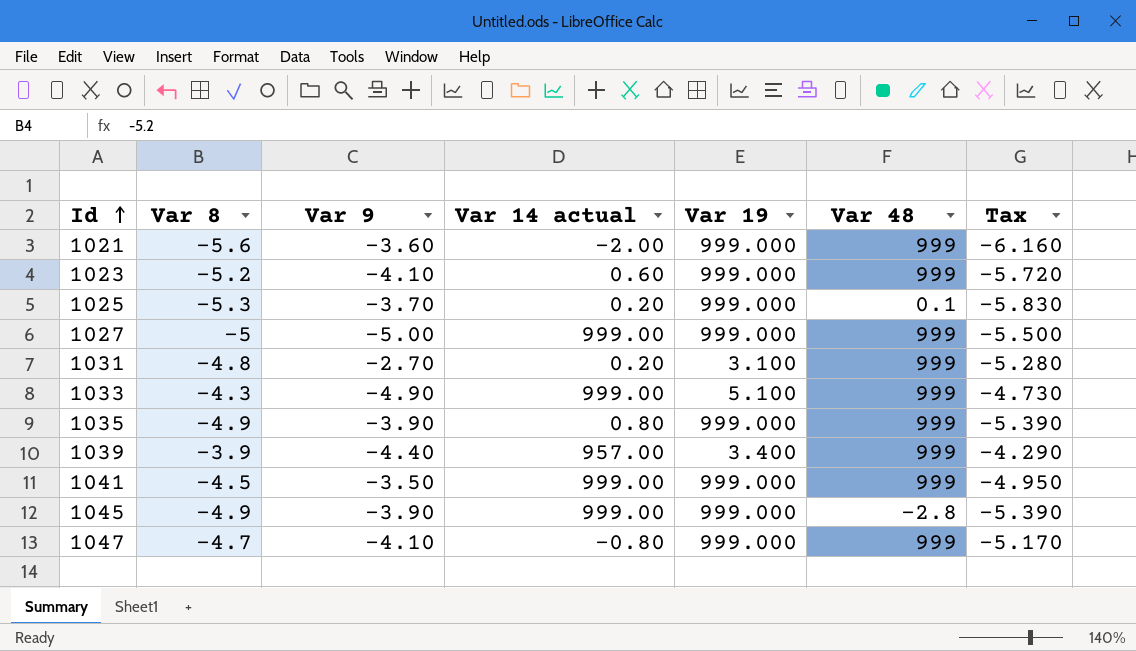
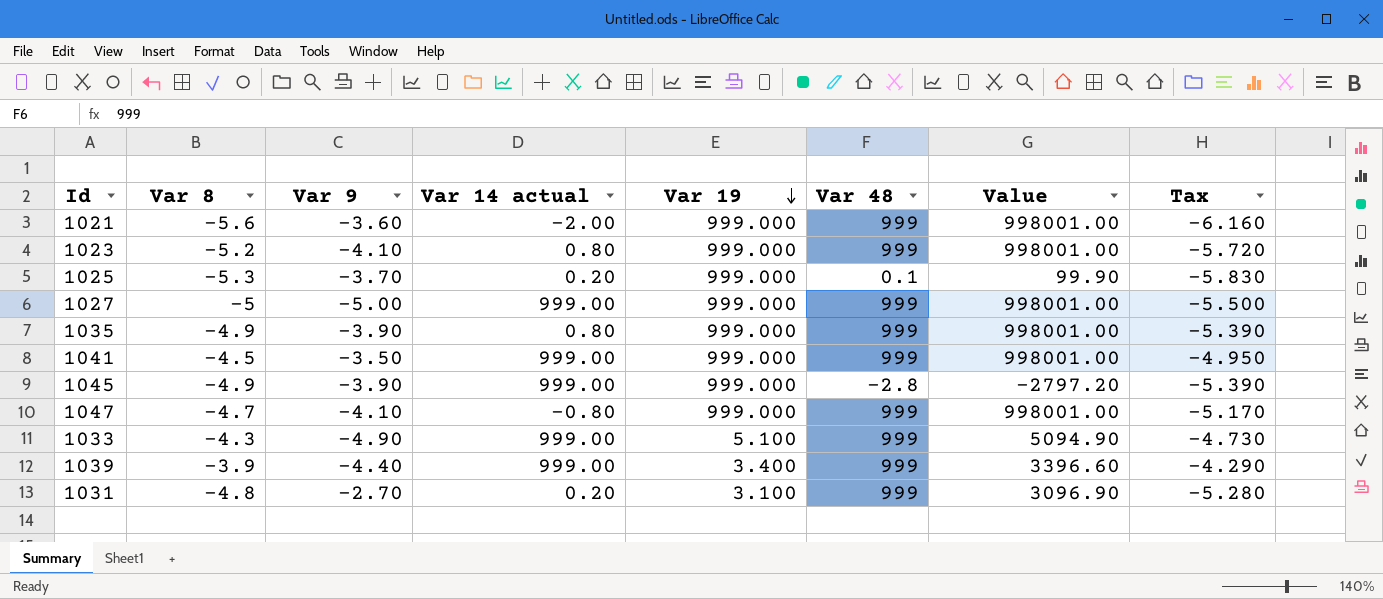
row order: Id ascending -> Var 19 descending
column Value | formula: none -> [Var 19] * [Var 48]
1023 | Var 14 actual: 0.60 -> 0.80
1039 | Var 14 actual: 957.00 -> 999.00

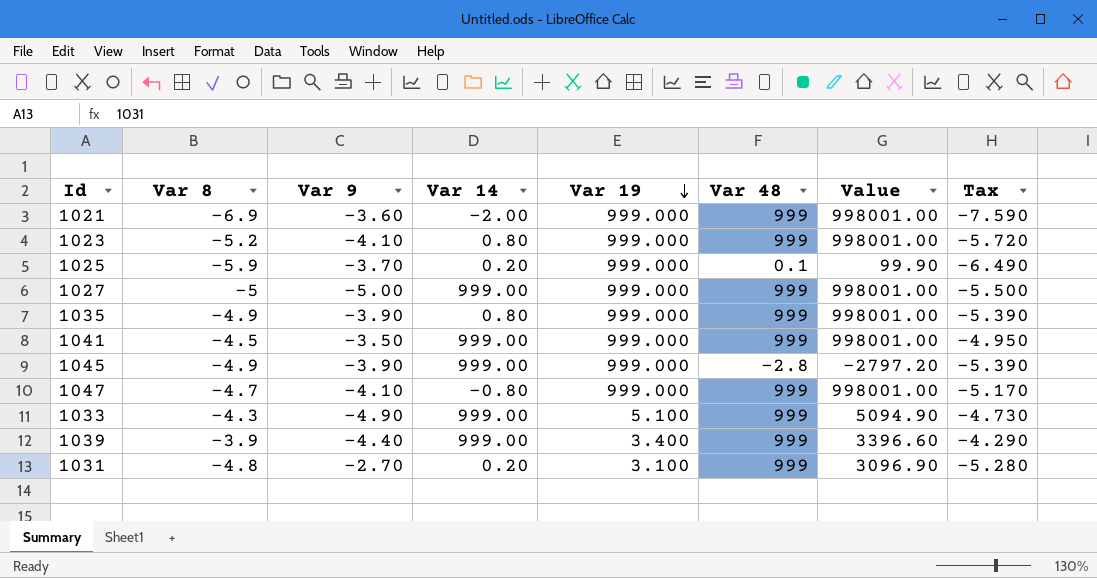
column name: Var 14 actual -> Var 14
1021 | Var 8: -5.6 -> -6.9
1021 | Tax: -6.160 -> -7.590
1025 | Var 8: -5.3 -> -5.9
1025 | Tax: -5.830 -> -6.490

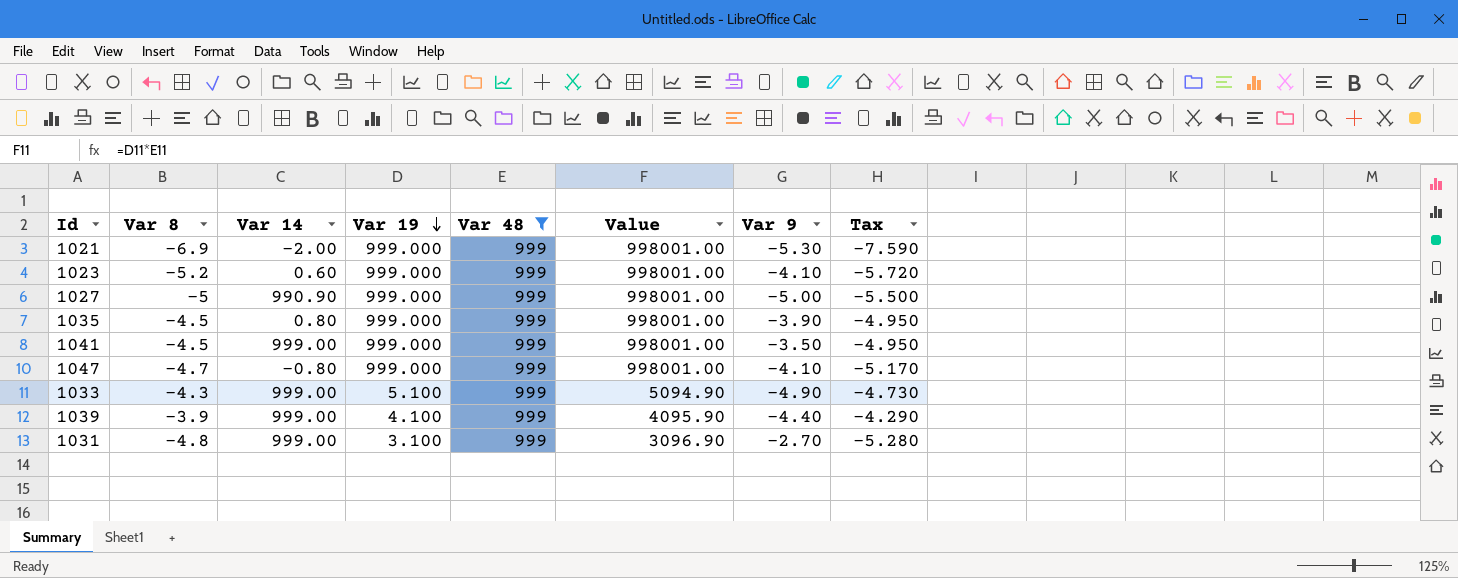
filter: none -> Var 48 = 999
column Var 9 | position: 3 -> 7
1021 | Var 9: -3.60 -> -5.30
1023 | Var 14: 0.80 -> 0.60
1027 | Var 14: 999.00 -> 990.90
1035 | Var 8: -4.9 -> -4.5
1035 | Tax: -5.390 -> -4.950
1039 | Var 19: 3.400 -> 4.100
1039 | Value: 3396.60 -> 4095.90
1031 | Var 14: 0.20 -> 999.00

